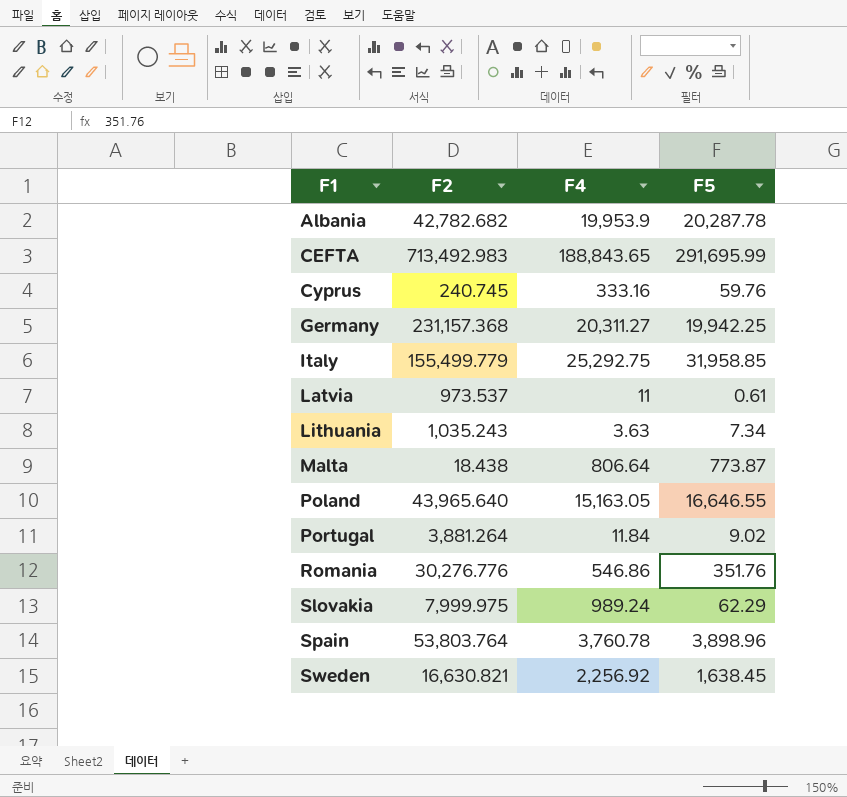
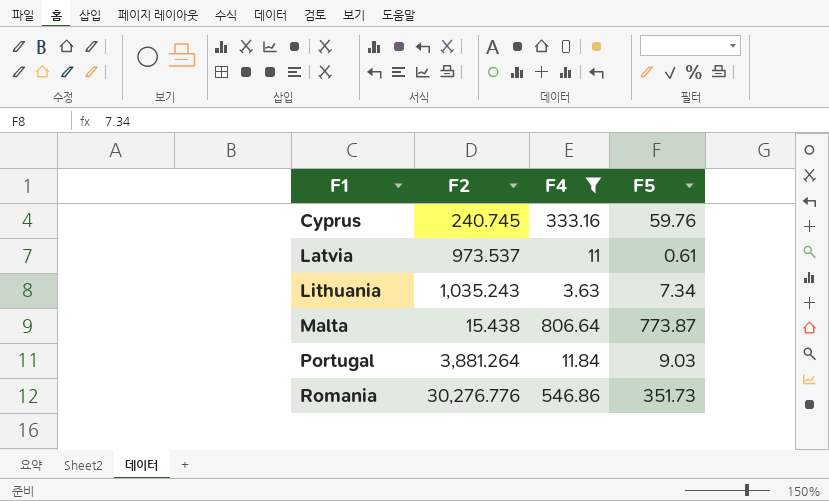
filter: none -> F4 <= 806.64
Malta | F2: 18.438 -> 15.438
Portugal | F5: 9.02 -> 9.03
Romania | F5: 351.76 -> 351.73

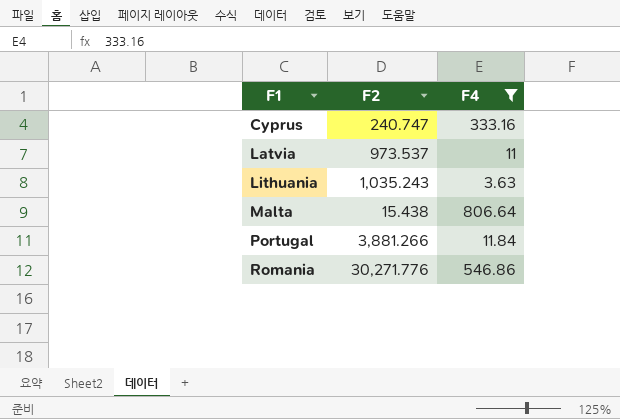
column F5 | position: 4 -> none
Cyprus | F2: 240.745 -> 240.747
Portugal | F2: 3,881.264 -> 3,881.266
Romania | F2: 30,276.776 -> 30,271.776

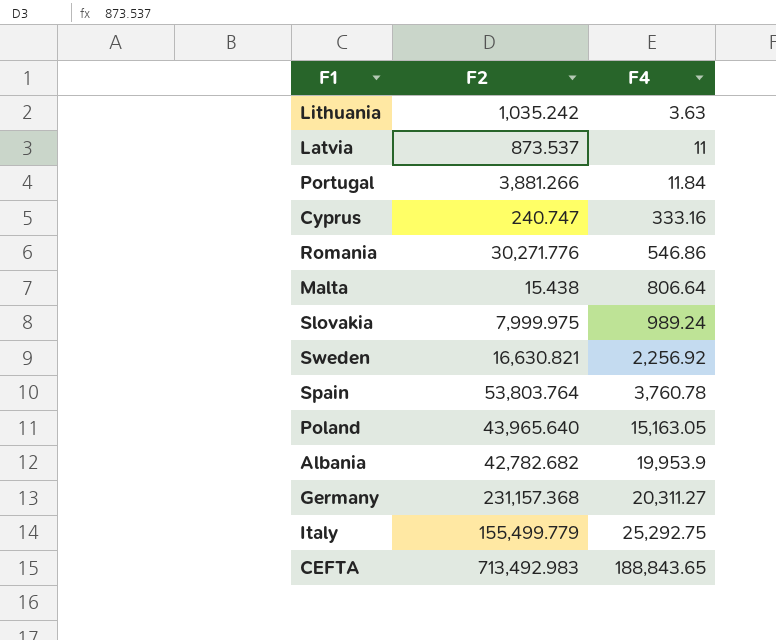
filter: F4 <= 806.64 -> none
row order: F1 ascending -> F4 ascending
Lithuania | F2: 1,035.243 -> 1,035.242
Latvia | F2: 973.537 -> 873.537

